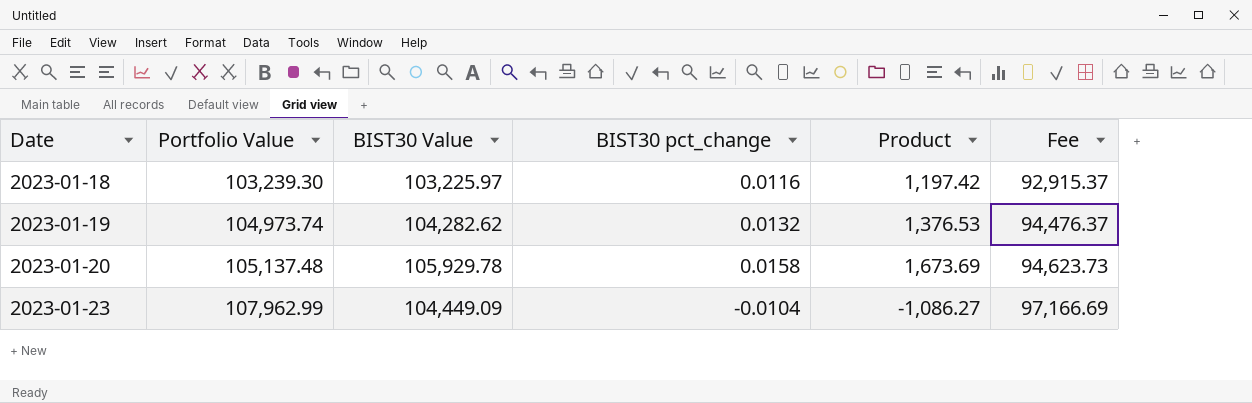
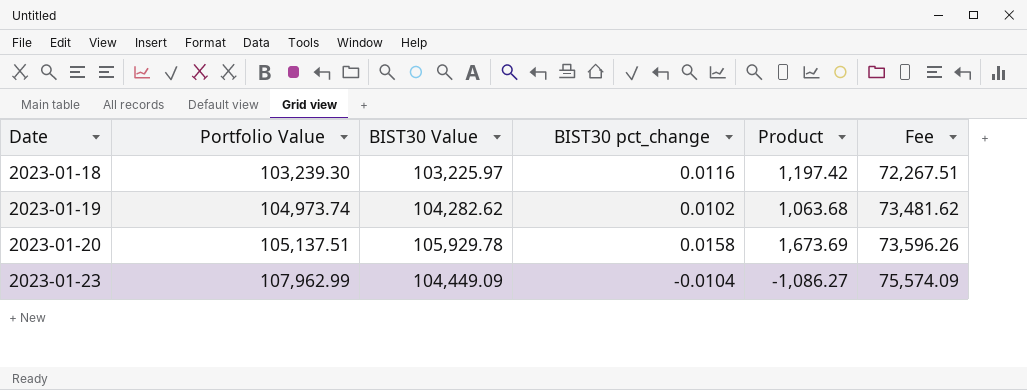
column Fee | formula: [Portfolio Value] * 0.9 -> [Portfolio Value] * 0.7
2023-01-19 | BIST30 pct_change: 0.0132 -> 0.0102
2023-01-19 | Product: 1,376.53 -> 1,063.68
2023-01-20 | Portfolio Value: 105,137.48 -> 105,137.51

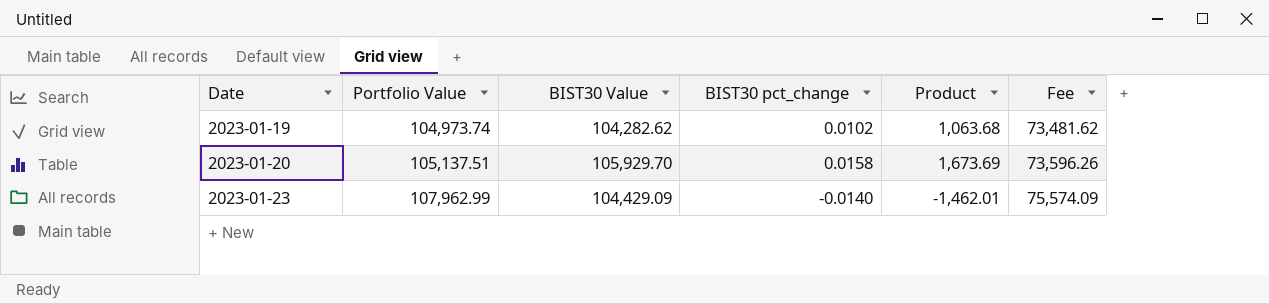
row 2023-01-18: 103,239.30 | 103,225.97 | 0.0116 | 1,197.42 | 72,267.51 -> none
2023-01-20 | BIST30 Value: 105,929.78 -> 105,929.70
2023-01-23 | BIST30 Value: 104,449.09 -> 104,429.09
2023-01-23 | BIST30 pct_change: -0.0104 -> -0.0140
2023-01-23 | Product: -1,086.27 -> -1,462.01

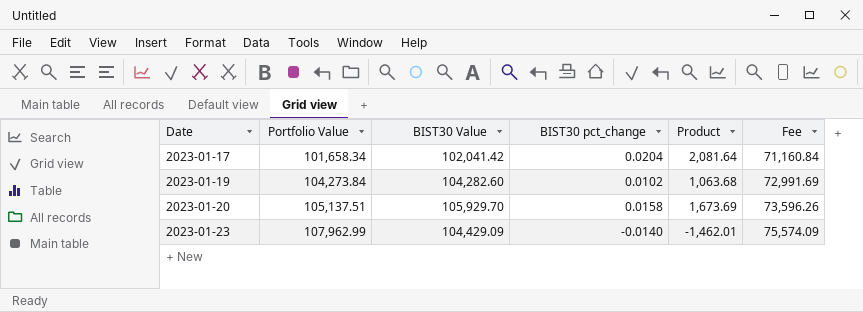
row 2023-01-17: none -> 101,658.34 | 102,041.42 | 0.0204 | 2,081.64 | 71,160.84
2023-01-19 | Portfolio Value: 104,973.74 -> 104,273.84
2023-01-19 | BIST30 Value: 104,282.62 -> 104,282.60
2023-01-19 | Fee: 73,481.62 -> 72,991.69

